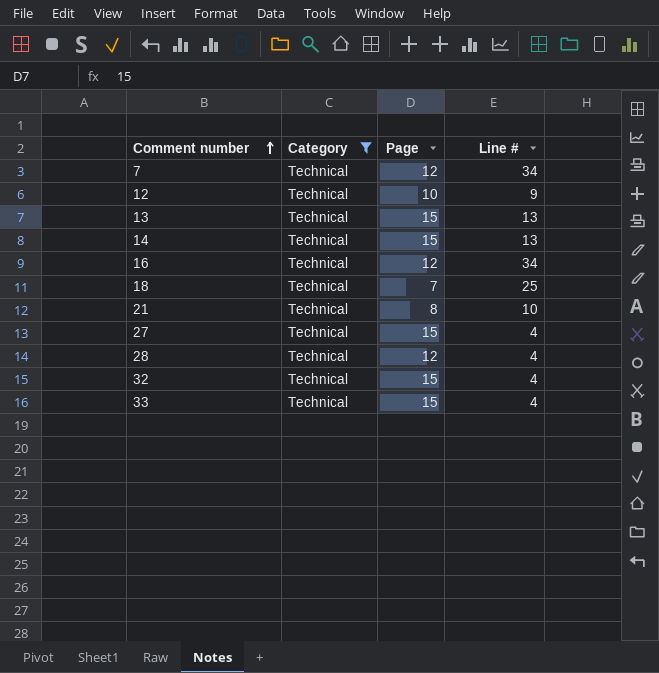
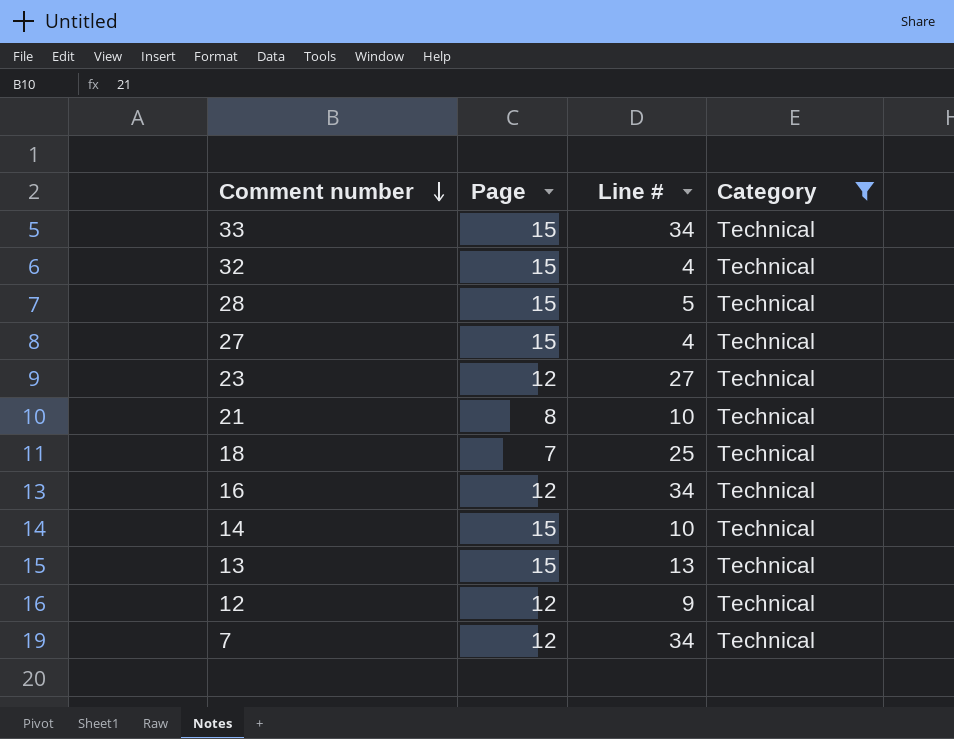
row order: Comment number ascending -> Comment number descending
column Category | position: 2 -> 4
33 | Line #: 4 -> 34
28 | Page: 12 -> 15
28 | Line #: 4 -> 5
row 23: none -> 12 | 27 | Technical
14 | Line #: 13 -> 10
12 | Page: 10 -> 12

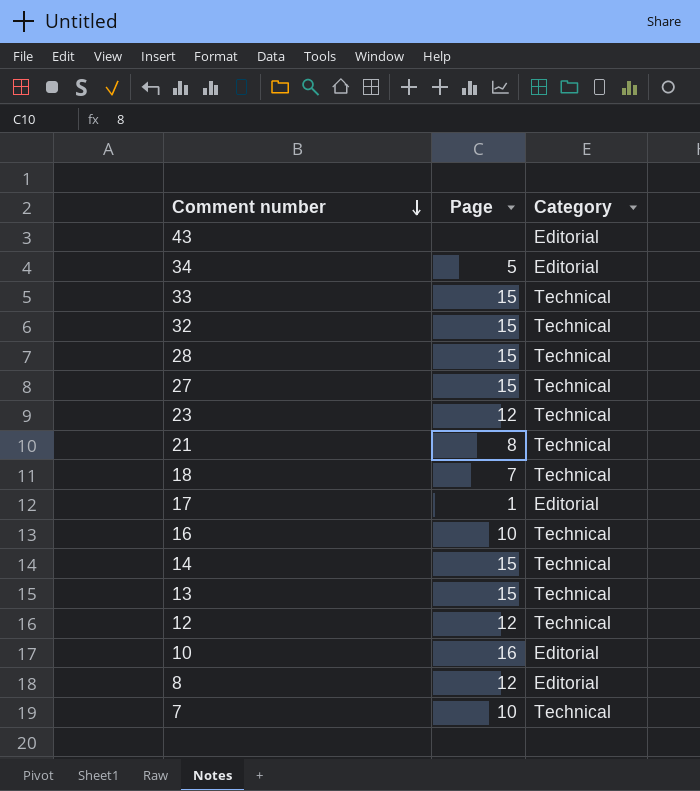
filter: Category = Technical -> none
column Line # | position: 3 -> none
16 | Page: 12 -> 10
7 | Page: 12 -> 10

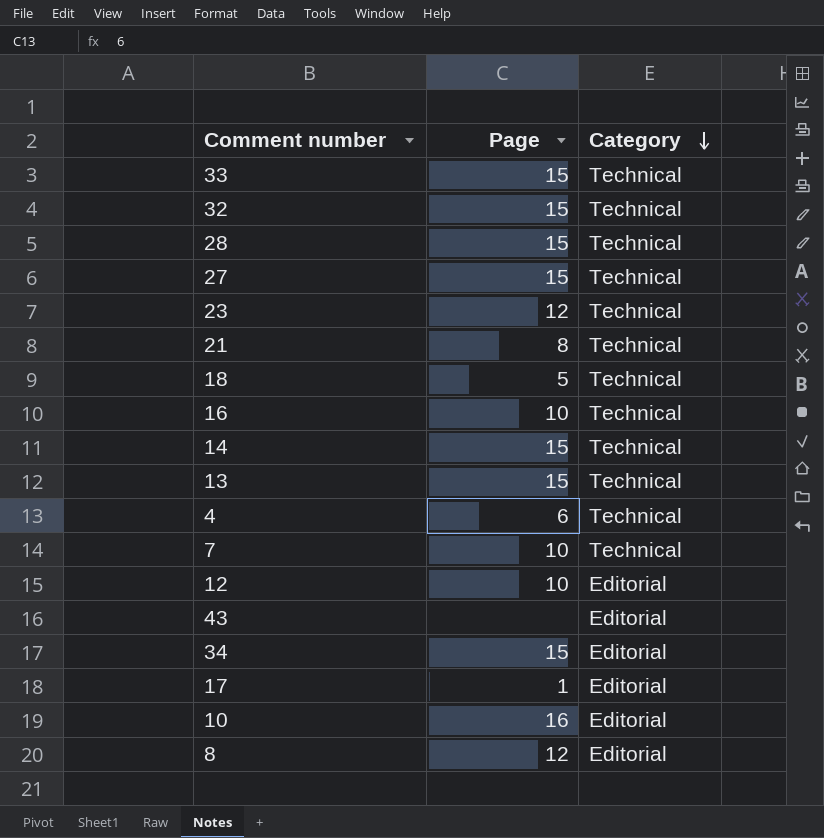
row order: Comment number descending -> Category descending
18 | Page: 7 -> 5
row 4: none -> 6 | Technical
12 | Page: 12 -> 10
12 | Category: Technical -> Editorial
34 | Page: 5 -> 15

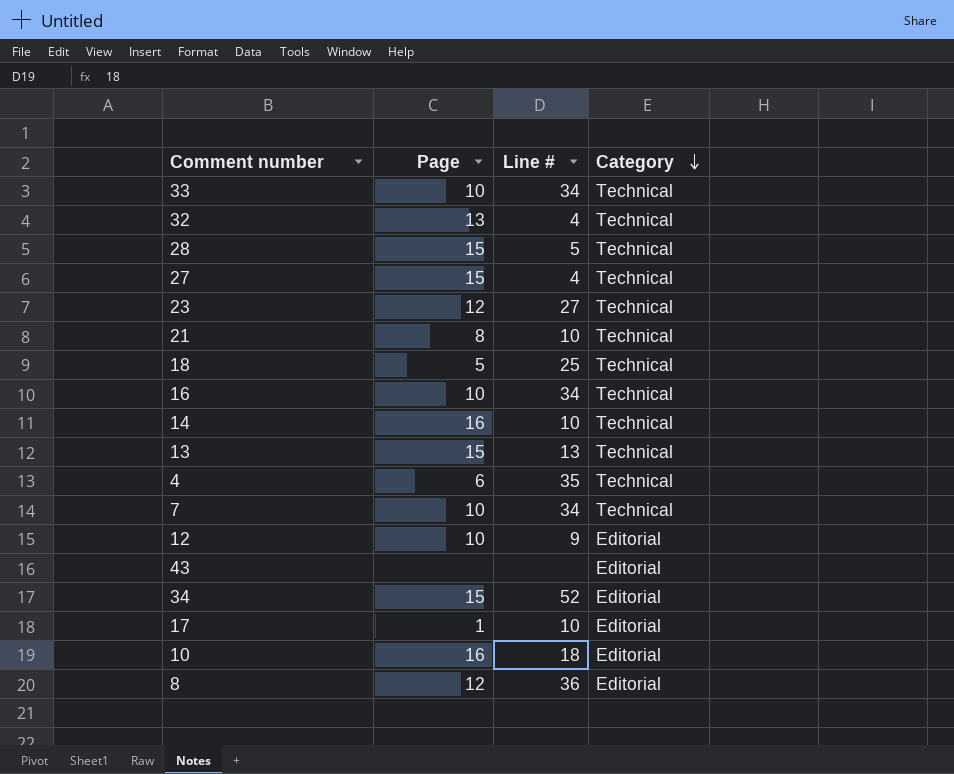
column Line # | position: none -> 3
33 | Page: 15 -> 10
32 | Page: 15 -> 13
14 | Page: 15 -> 16

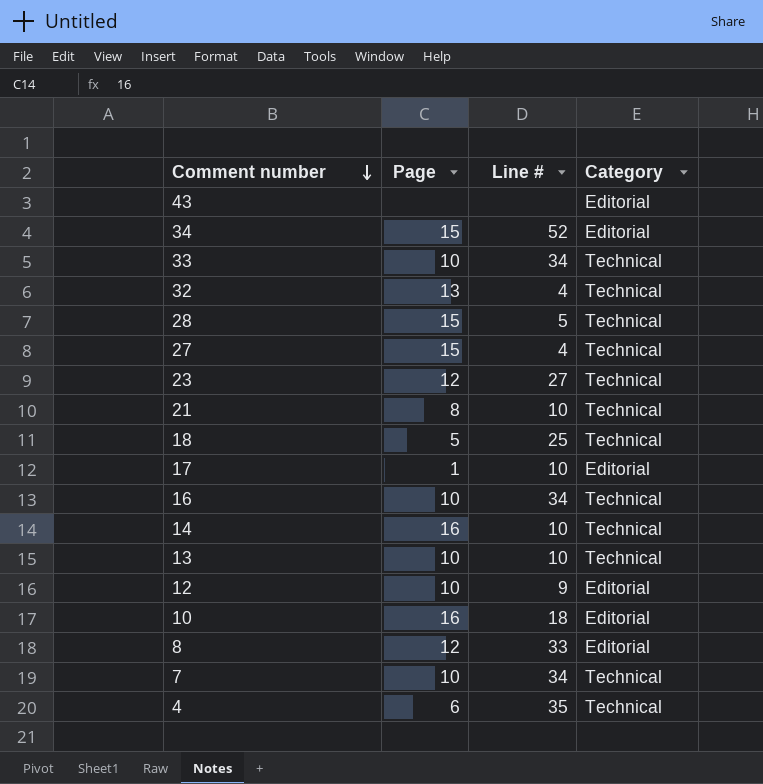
row order: Category descending -> Comment number descending
13 | Page: 15 -> 10
13 | Line #: 13 -> 10
8 | Line #: 36 -> 33

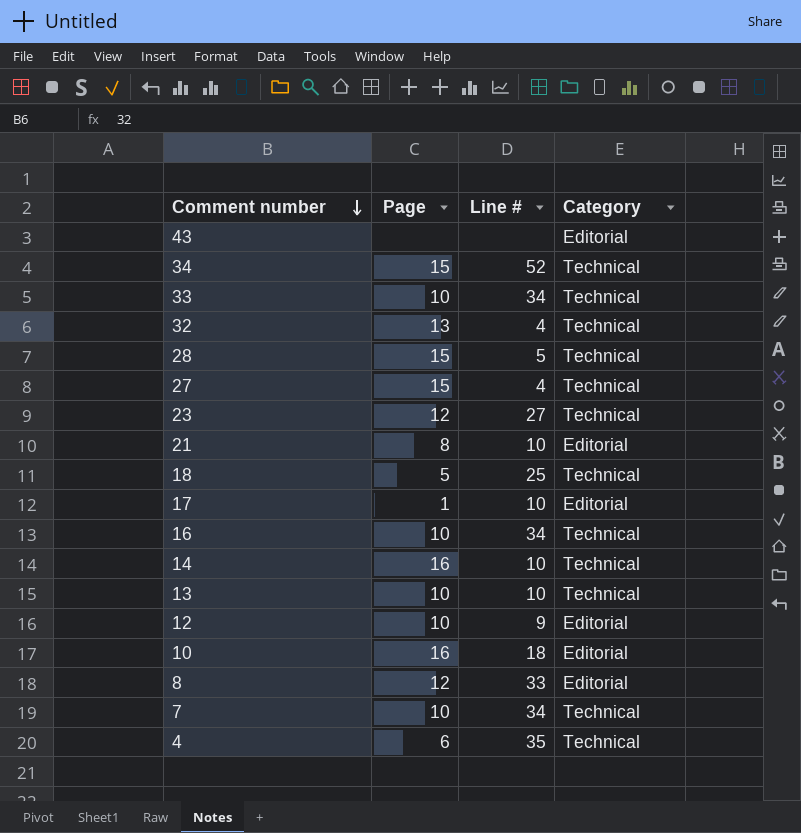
34 | Category: Editorial -> Technical
21 | Category: Technical -> Editorial

